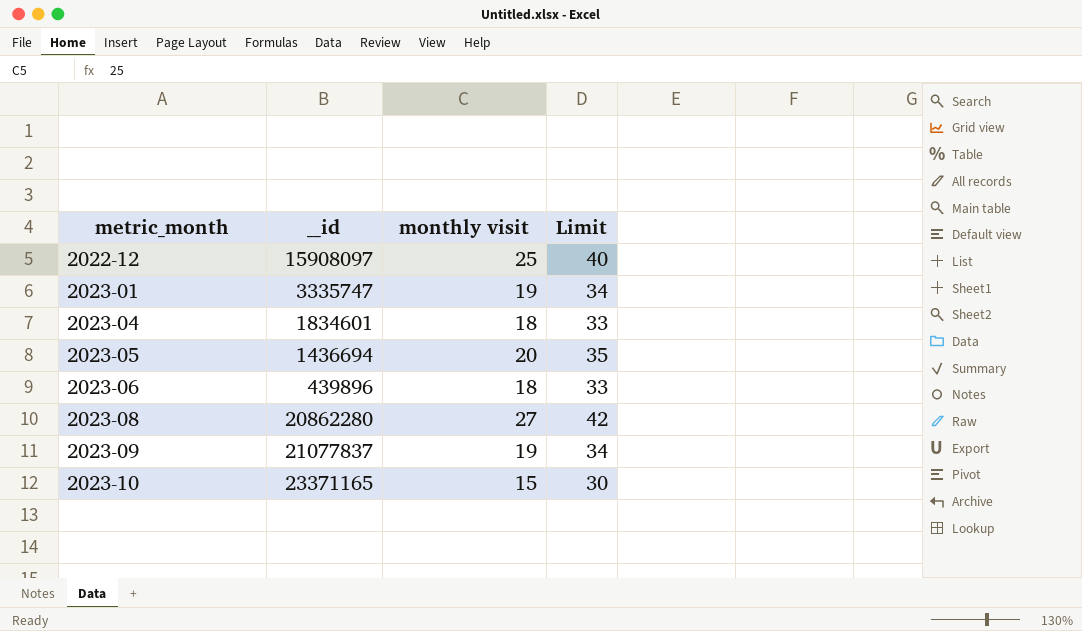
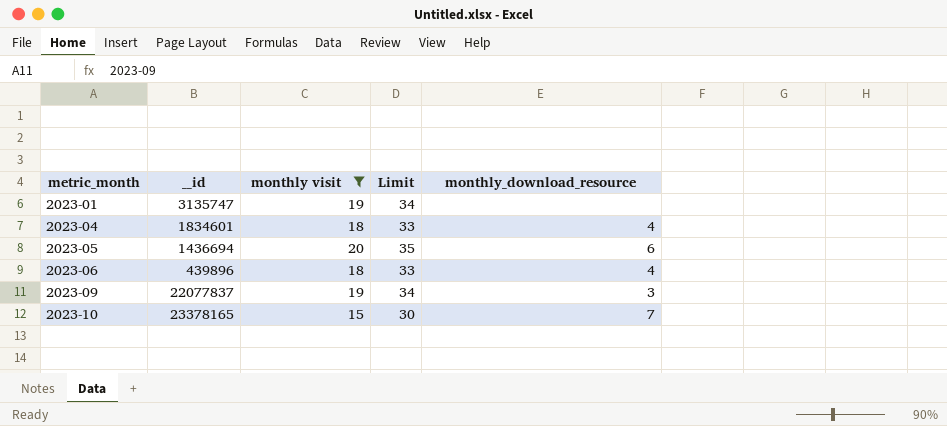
filter: none -> monthly visit <= 20
column monthly_download_resource | position: none -> 5
2023-01 | __id: 3335747 -> 3135747
2023-09 | __id: 21077837 -> 22077837
2023-10 | __id: 23371165 -> 23378165

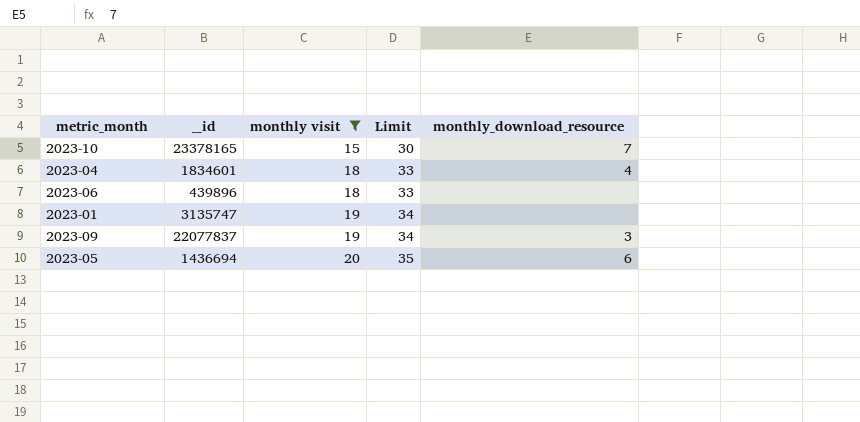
row order: metric_month ascending -> monthly visit ascending
2023-06 | monthly_download_resource: 4 -> none

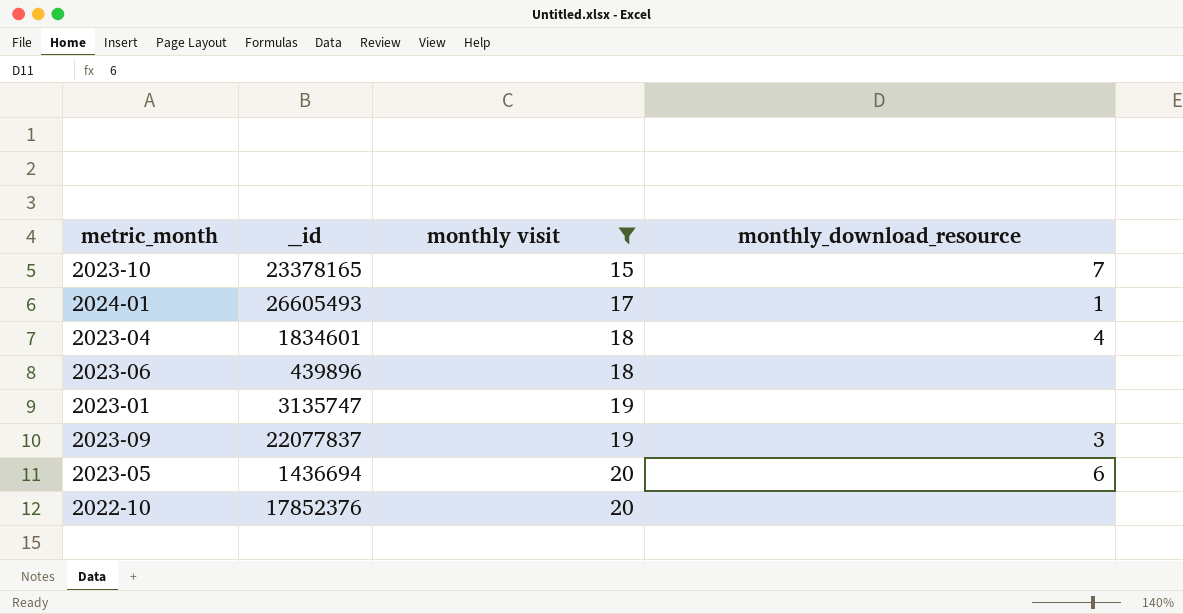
column Limit | formula: [monthly visit] + 15 -> none
row 2024-01: none -> 26605493 | 17 | 1
row 2022-10: none -> 17852376 | 20 | none

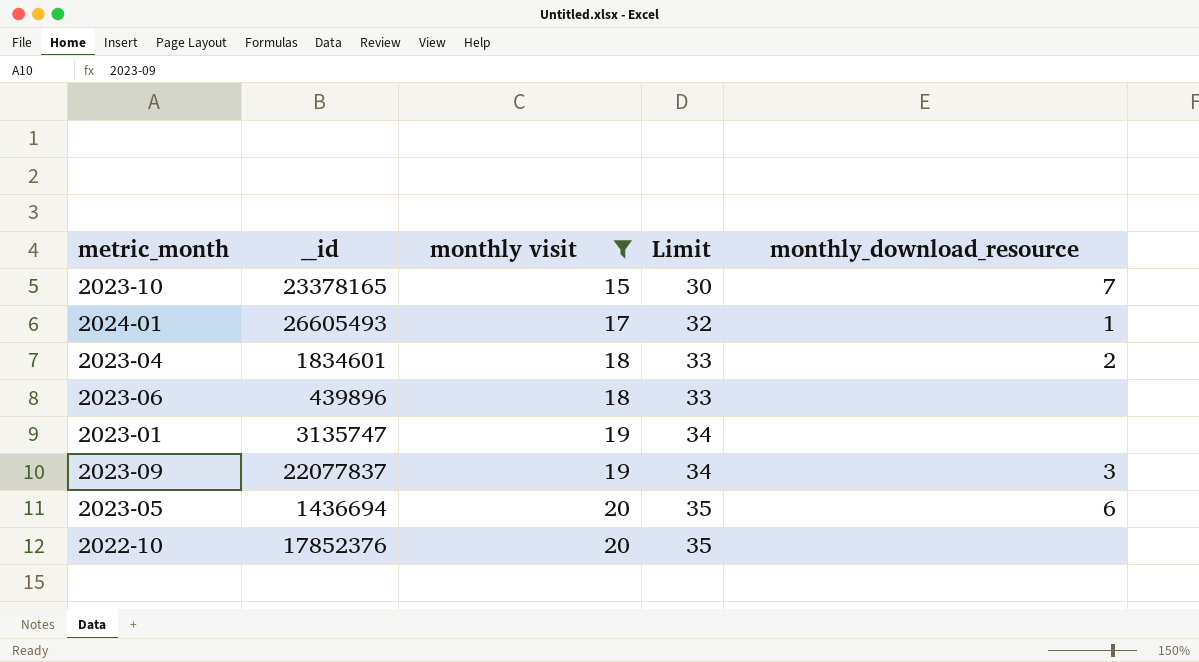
column Limit | formula: none -> [monthly visit] + 15
2023-04 | monthly_download_resource: 4 -> 2

